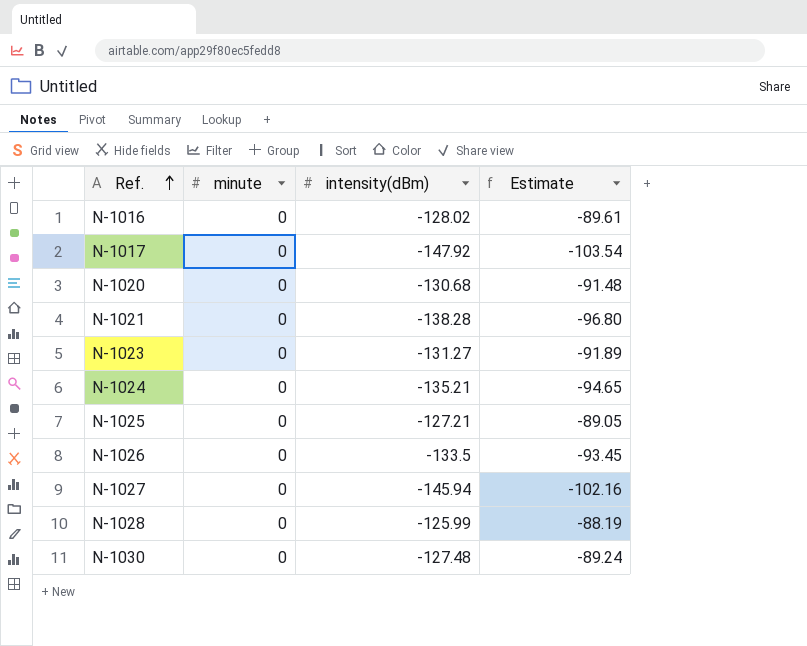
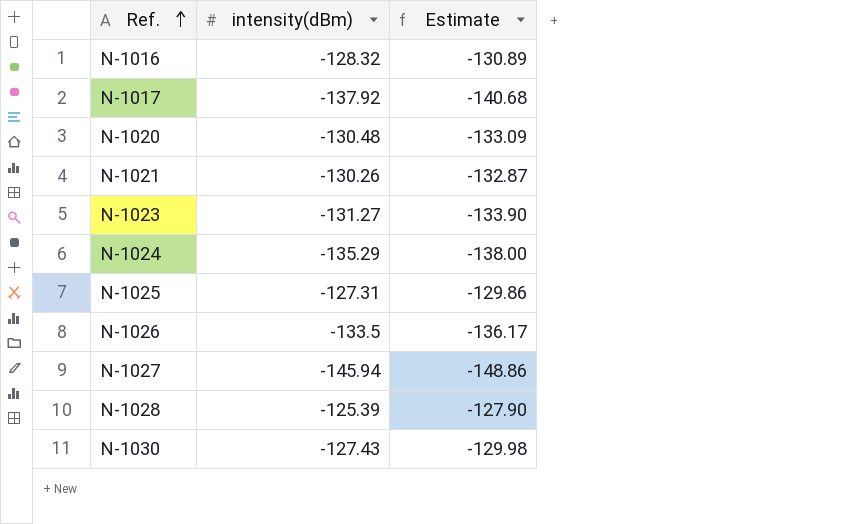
column minute | position: 2 -> none
column Estimate | formula: [intensity(dBm)] * 0.7 -> [intensity(dBm)] * 1.02
N-1016 | intensity(dBm): -128.02 -> -128.32
N-1017 | intensity(dBm): -147.92 -> -137.92
N-1020 | intensity(dBm): -130.68 -> -130.48
N-1021 | intensity(dBm): -138.28 -> -130.26
N-1024 | intensity(dBm): -135.21 -> -135.29
N-1025 | intensity(dBm): -127.21 -> -127.31
N-1028 | intensity(dBm): -125.99 -> -125.39
N-1030 | intensity(dBm): -127.48 -> -127.43

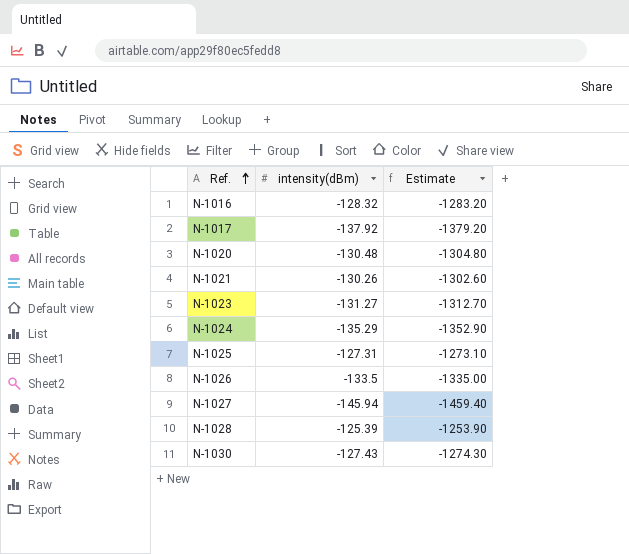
column Estimate | formula: [intensity(dBm)] * 1.02 -> [intensity(dBm)] * 10

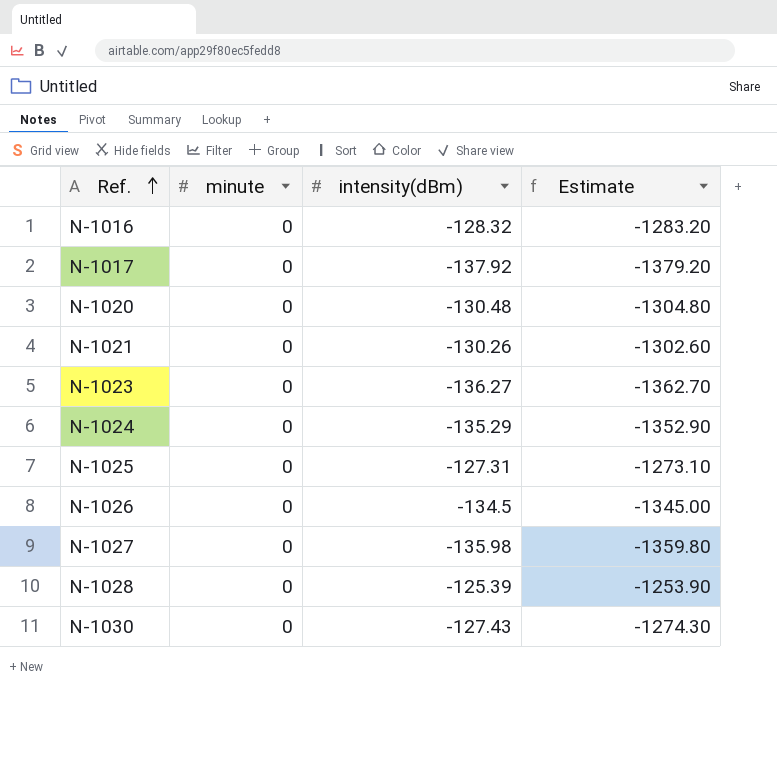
column minute | position: none -> 2
N-1023 | intensity(dBm): -131.27 -> -136.27
N-1023 | Estimate: -1312.70 -> -1362.70
N-1026 | intensity(dBm): -133.5 -> -134.5
N-1026 | Estimate: -1335.00 -> -1345.00
N-1027 | intensity(dBm): -145.94 -> -135.98
N-1027 | Estimate: -1459.40 -> -1359.80

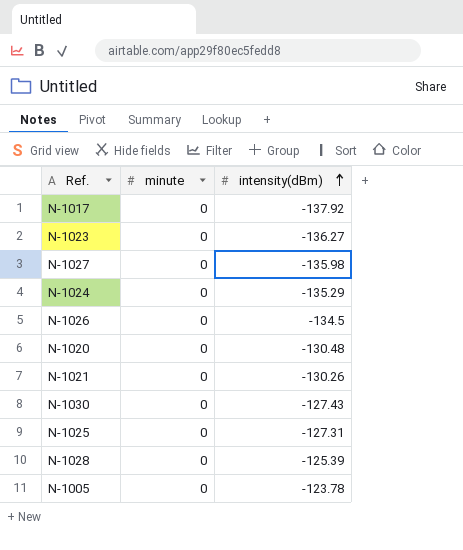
row order: Ref. ascending -> intensity(dBm) ascending
column Estimate | formula: [intensity(dBm)] * 10 -> none
row N-1016: 0 | -128.32 | -1283.20 -> none
row N-1005: none -> 0 | -123.78

